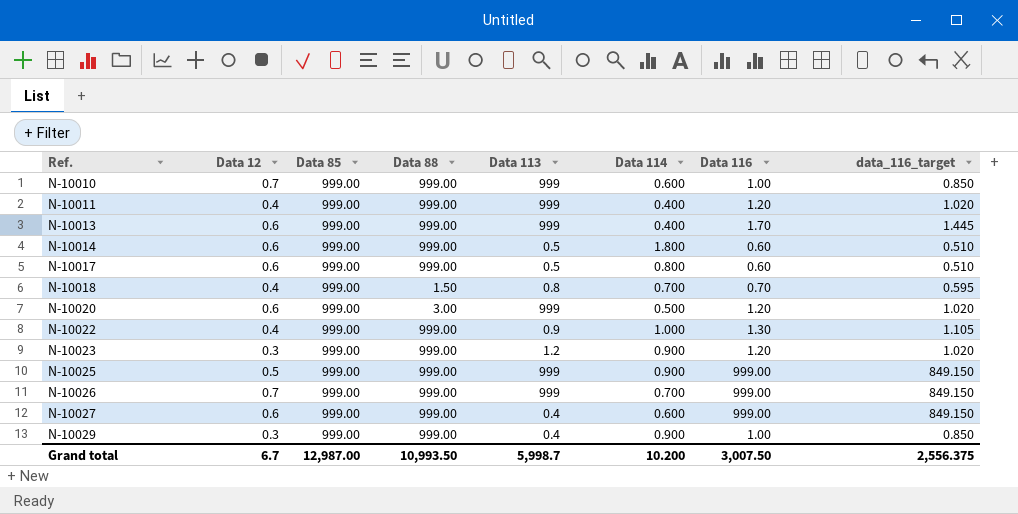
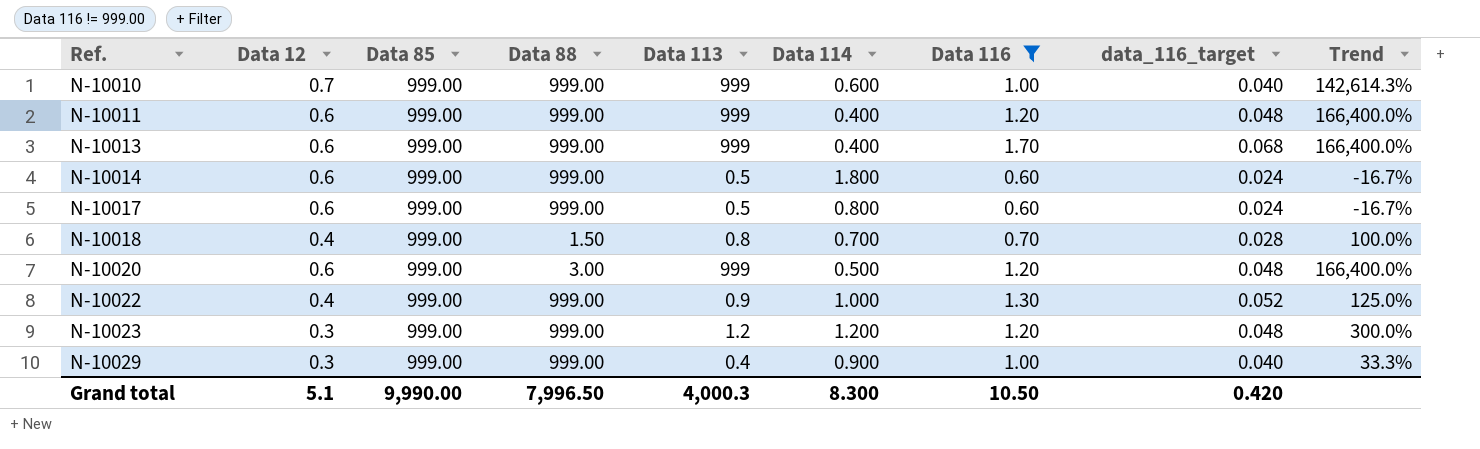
filter: none -> Data 116 != 999.00
column data_116_target | formula: [Data 116] * 0.85 -> [Data 116] * 0.04
column Trend | formula: none -> ([Data 113] - [Data 12]) / [Data 12]
N-10011 | Data 12: 0.4 -> 0.6
N-10023 | Data 114: 0.900 -> 1.200
Grand total | Data 12: 6.7 -> 5.1
Grand total | Data 85: 12,987.00 -> 9,990.00
Grand total | Data 88: 10,993.50 -> 7,996.50
Grand total | Data 113: 5,998.7 -> 4,000.3
Grand total | Data 114: 10.200 -> 8.300
Grand total | Data 116: 3,007.50 -> 10.50
Grand total | data_116_target: 2,556.375 -> 0.420

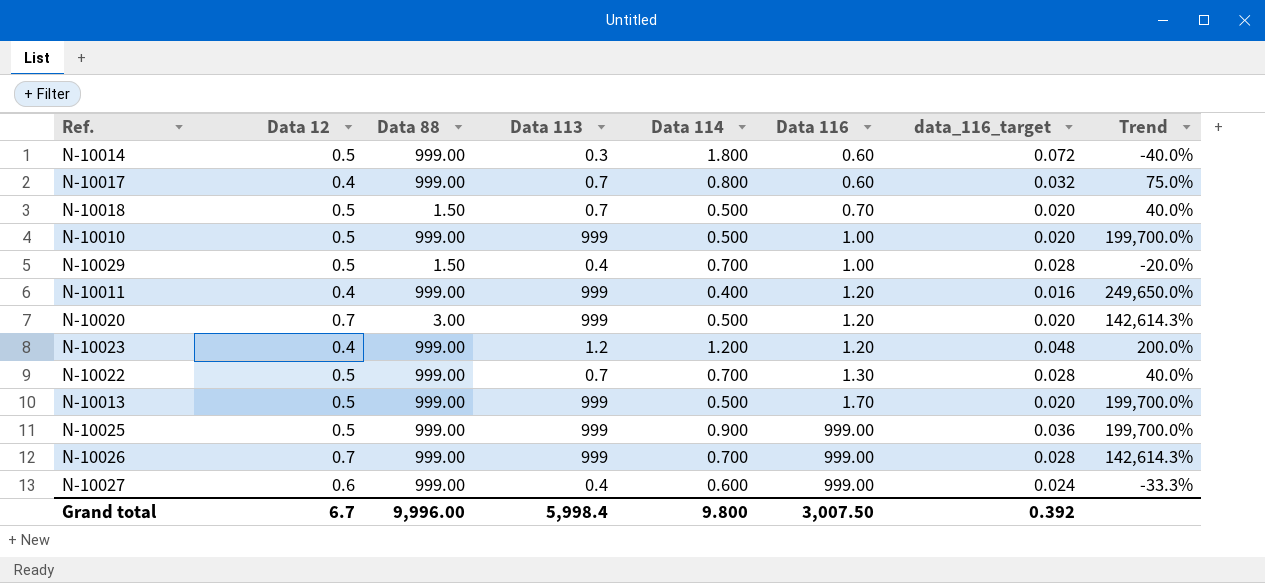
filter: Data 116 != 999.00 -> none
row order: Ref. ascending -> Data 116 ascending
column Data 85 | position: 3 -> none
column data_116_target | formula: [Data 116] * 0.04 -> [Data 114] * 0.04
N-10014 | Data 12: 0.6 -> 0.5
N-10014 | Data 113: 0.5 -> 0.3
N-10014 | Trend: -16.7% -> -40.0%
N-10017 | Data 12: 0.6 -> 0.4
N-10017 | Data 113: 0.5 -> 0.7
N-10017 | Trend: -16.7% -> 75.0%
N-10018 | Data 12: 0.4 -> 0.5
N-10018 | Data 113: 0.8 -> 0.7
N-10018 | Data 114: 0.700 -> 0.500
N-10018 | Trend: 100.0% -> 40.0%
N-10010 | Data 12: 0.7 -> 0.5
N-10010 | Data 114: 0.600 -> 0.500
N-10010 | Trend: 142,614.3% -> 199,700.0%
N-10029 | Data 12: 0.3 -> 0.5
N-10029 | Data 88: 999.00 -> 1.50
N-10029 | Data 114: 0.900 -> 0.700
N-10029 | Trend: 33.3% -> -20.0%
N-10011 | Data 12: 0.6 -> 0.4
N-10011 | Trend: 166,400.0% -> 249,650.0%
N-10020 | Data 12: 0.6 -> 0.7
N-10020 | Trend: 166,400.0% -> 142,614.3%
N-10023 | Data 12: 0.3 -> 0.4
N-10023 | Trend: 300.0% -> 200.0%
N-10022 | Data 12: 0.4 -> 0.5
N-10022 | Data 113: 0.9 -> 0.7
N-10022 | Data 114: 1.000 -> 0.700
N-10022 | Trend: 125.0% -> 40.0%
N-10013 | Data 12: 0.6 -> 0.5
N-10013 | Data 114: 0.400 -> 0.500
N-10013 | Trend: 166,400.0% -> 199,700.0%
Grand total | Data 12: 5.1 -> 6.7
Grand total | Data 88: 7,996.50 -> 9,996.00
Grand total | Data 113: 4,000.3 -> 5,998.4
Grand total | Data 114: 8.300 -> 9.800
Grand total | Data 116: 10.50 -> 3,007.50
Grand total | data_116_target: 0.420 -> 0.392

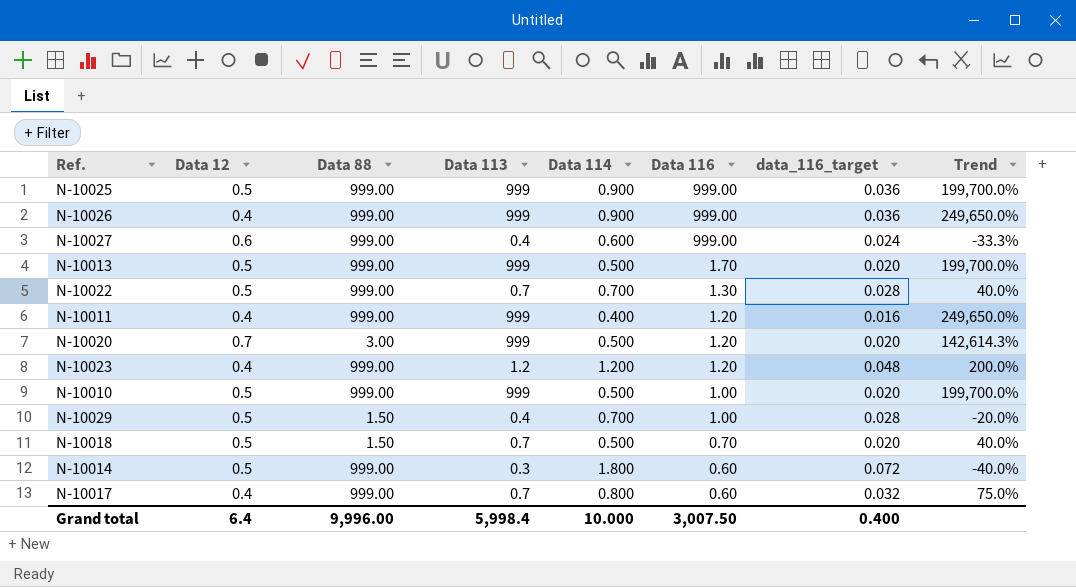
row order: Data 116 ascending -> Data 116 descending
N-10026 | Data 12: 0.7 -> 0.4
N-10026 | Data 114: 0.700 -> 0.900
N-10026 | data_116_target: 0.028 -> 0.036
N-10026 | Trend: 142,614.3% -> 249,650.0%
Grand total | Data 12: 6.7 -> 6.4
Grand total | Data 114: 9.800 -> 10.000
Grand total | data_116_target: 0.392 -> 0.400

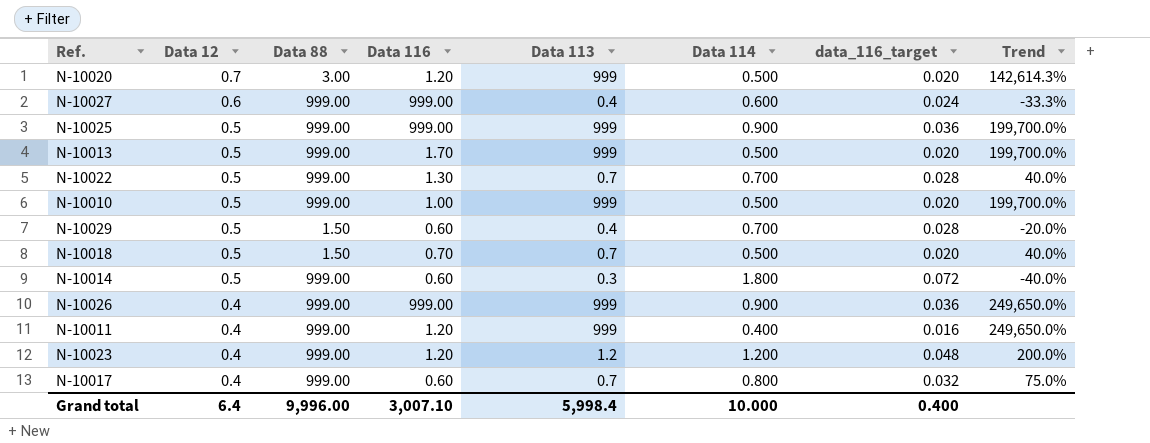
row order: Data 116 descending -> Data 12 descending
column Data 116 | position: 6 -> 4
N-10029 | Data 116: 1.00 -> 0.60
Grand total | Data 116: 3,007.50 -> 3,007.10

